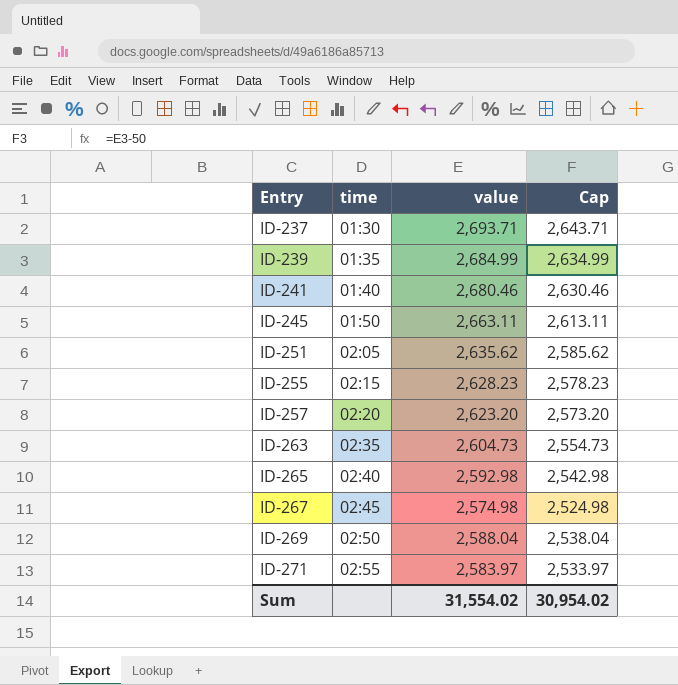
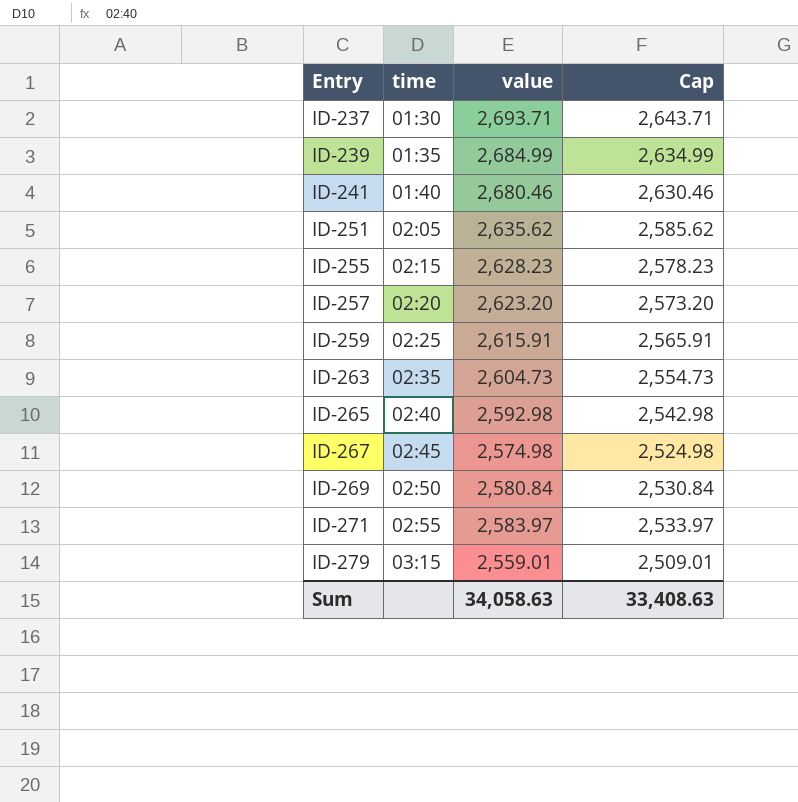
row ID-245: 01:50 | 2,663.11 | 2,613.11 -> none
row ID-259: none -> 02:25 | 2,615.91 | 2,565.91
ID-269 | value: 2,588.04 -> 2,580.84
ID-269 | Cap: 2,538.04 -> 2,530.84
row ID-279: none -> 03:15 | 2,559.01 | 2,509.01
Sum | value: 31,554.02 -> 34,058.63
Sum | Cap: 30,954.02 -> 33,408.63

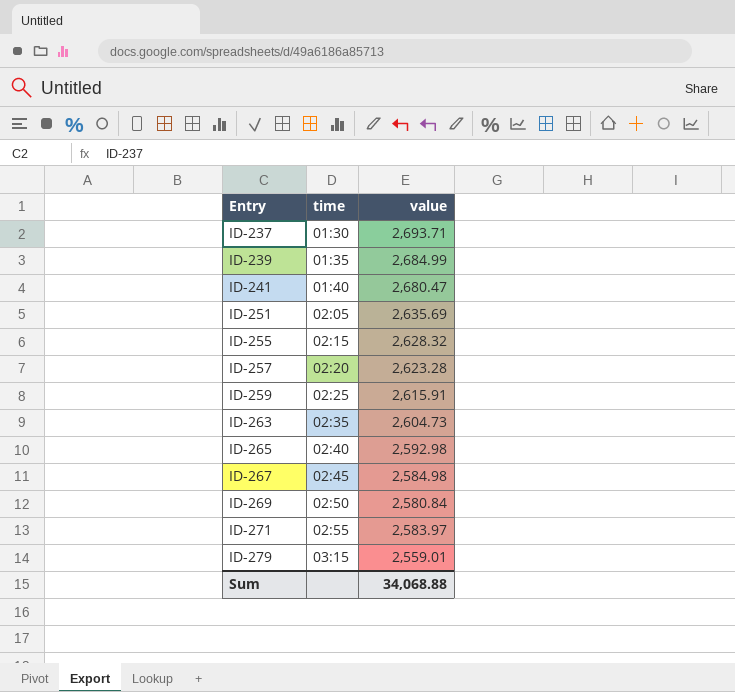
column Cap | formula: [value] - 50 -> none
ID-241 | value: 2,680.46 -> 2,680.47
ID-251 | value: 2,635.62 -> 2,635.69
ID-255 | value: 2,628.23 -> 2,628.32
ID-257 | value: 2,623.20 -> 2,623.28
ID-267 | value: 2,574.98 -> 2,584.98
Sum | value: 34,058.63 -> 34,068.88

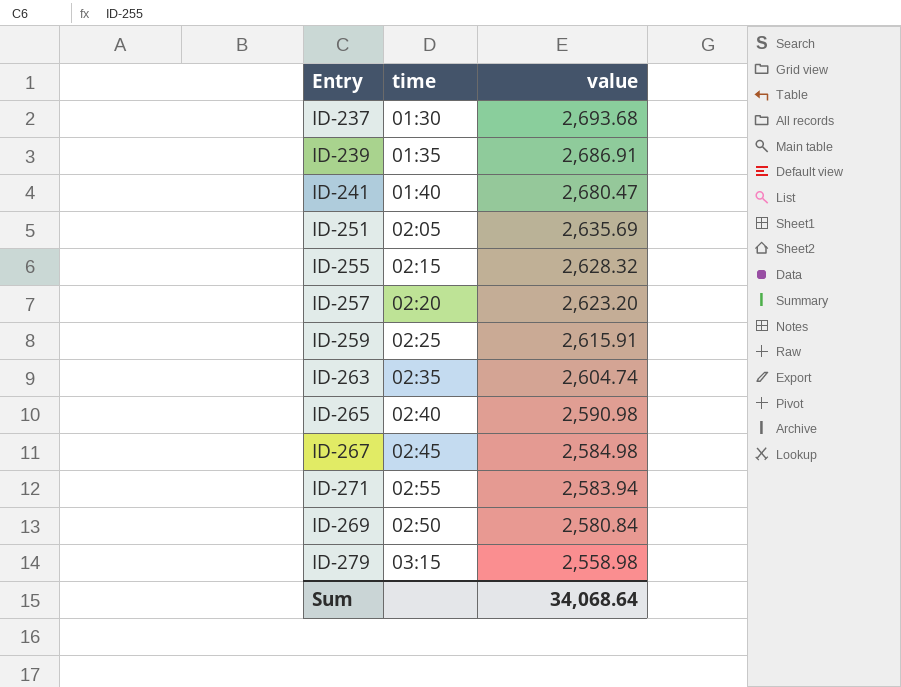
row order: Entry ascending -> value descending
ID-237 | value: 2,693.71 -> 2,693.68
ID-239 | value: 2,684.99 -> 2,686.91
ID-257 | value: 2,623.28 -> 2,623.20
ID-263 | value: 2,604.73 -> 2,604.74
ID-265 | value: 2,592.98 -> 2,590.98
ID-271 | value: 2,583.97 -> 2,583.94
ID-279 | value: 2,559.01 -> 2,558.98
Sum | value: 34,068.88 -> 34,068.64

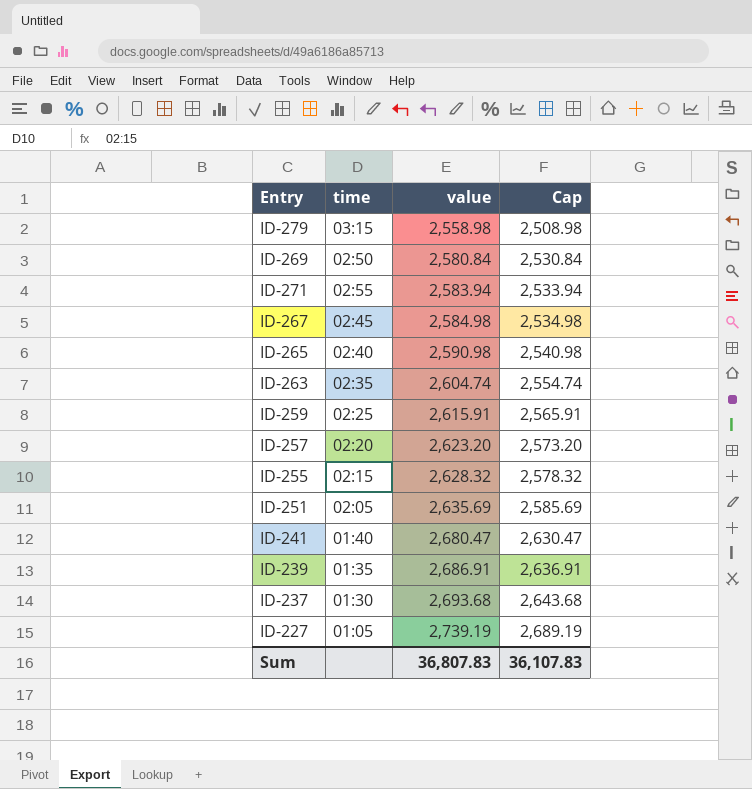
row order: value descending -> value ascending
column Cap | formula: none -> [value] - 50
row ID-227: none -> 01:05 | 2,739.19 | 2,689.19
Sum | value: 34,068.64 -> 36,807.83

